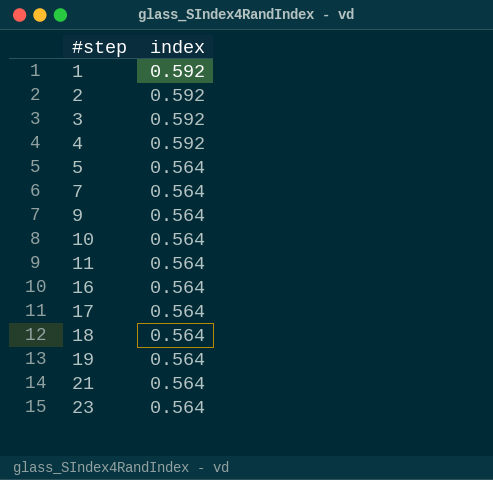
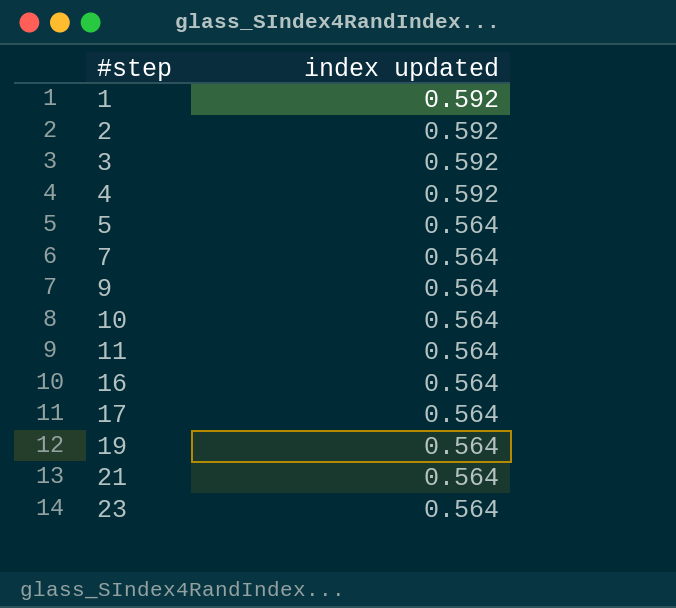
column name: index -> index updated
row 18: 0.564 -> none

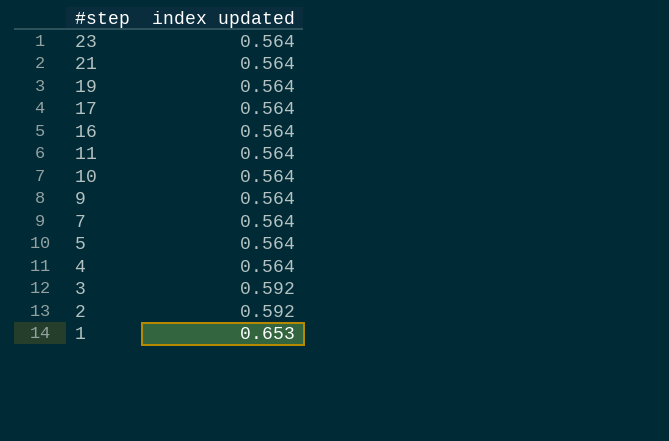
row order: #step ascending -> #step descending
4 | index updated: 0.592 -> 0.564
1 | index updated: 0.592 -> 0.653

